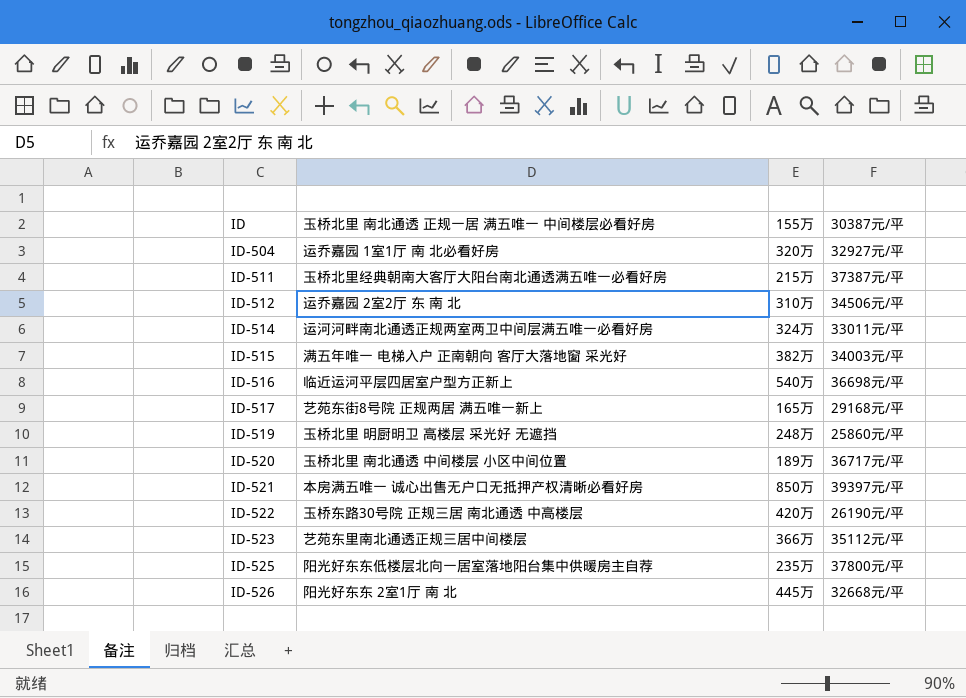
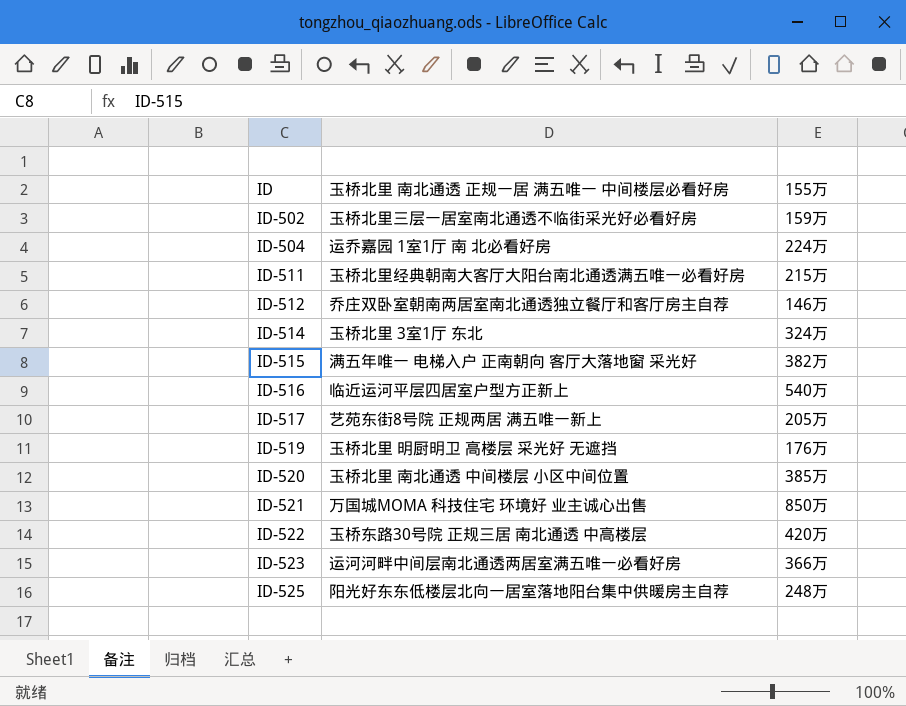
column 30387元/平 | position: 4 -> none
row ID-526: 阳光好东东 2室1厅 南 北 | 445万 | 32668元/平 -> none
row ID-502: none -> 玉桥北里三层一居室南北通透不临街采光好必看好房 | 159万
ID-504 | 155万: 320万 -> 224万
ID-512 | 玉桥北里 南北通透 正规一居 满五唯一 中间楼层必看好房: 运乔嘉园 2室2厅 东 南 北 -> 乔庄双卧室朝南两居室南北通透独立餐厅和客厅房主自荐
ID-512 | 155万: 310万 -> 146万
ID-514 | 玉桥北里 南北通透 正规一居 满五唯一 中间楼层必看好房: 运河河畔南北通透正规两室两卫中间层满五唯一必看好房 -> 玉桥北里 3室1厅 东北
ID-517 | 155万: 165万 -> 205万
ID-519 | 155万: 248万 -> 176万
ID-520 | 155万: 189万 -> 385万
ID-521 | 玉桥北里 南北通透 正规一居 满五唯一 中间楼层必看好房: 本房满五唯一 诚心出售无户口无抵押产权清晰必看好房 -> 万国城MOMA 科技住宅 环境好 业主诚心出售
ID-523 | 玉桥北里 南北通透 正规一居 满五唯一 中间楼层必看好房: 艺苑东里南北通透正规三居中间楼层 -> 运河河畔中间层南北通透两居室满五唯一必看好房
ID-525 | 155万: 235万 -> 248万

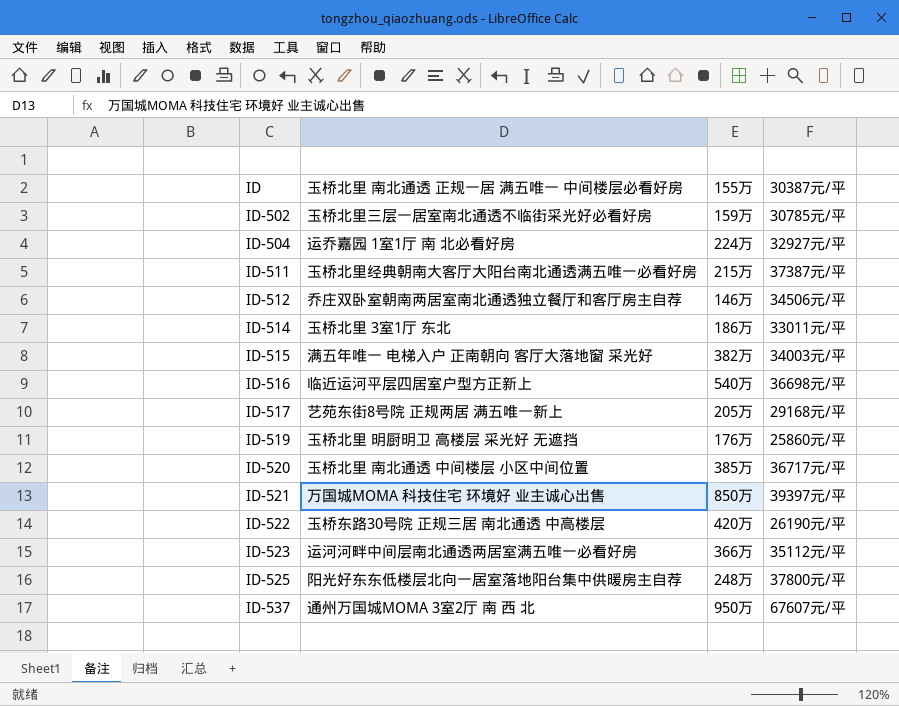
column 30387元/平 | position: none -> 4
ID-514 | 155万: 324万 -> 186万
row ID-537: none -> 通州万国城MOMA 3室2厅 南 西 北 | 950万 | 67607元/平

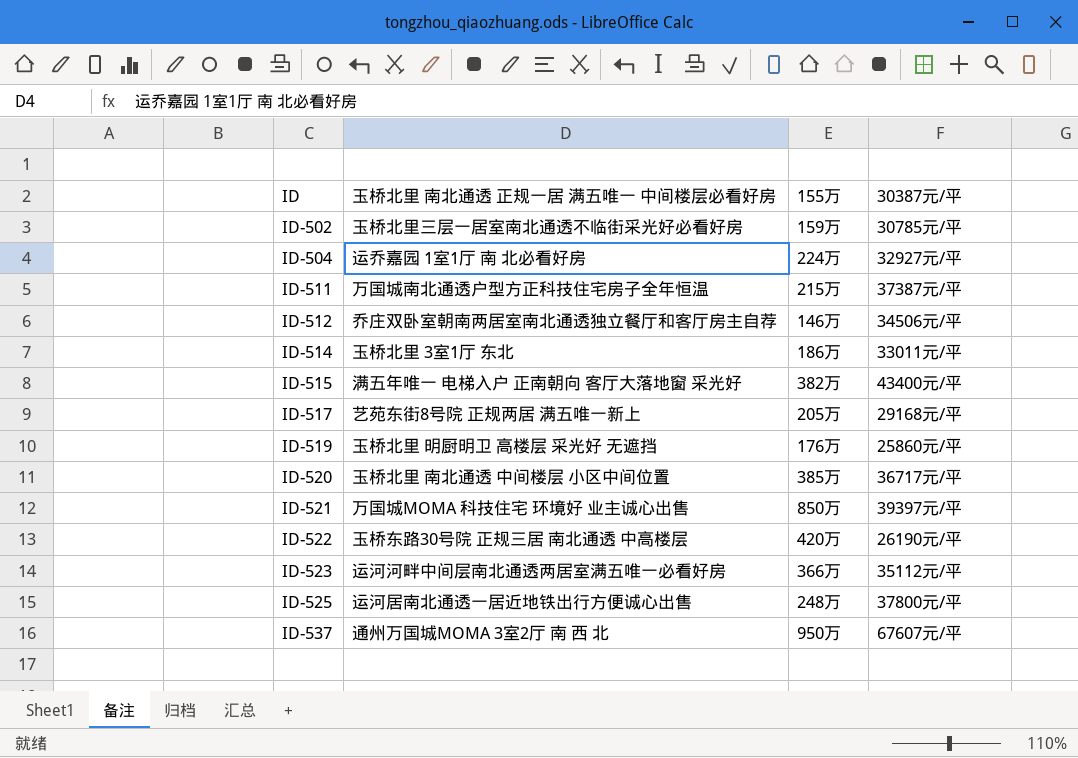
row ID-516: 临近运河平层四居室户型方正新上 | 540万 | 36698元/平 -> none
ID-511 | 玉桥北里 南北通透 正规一居 满五唯一 中间楼层必看好房: 玉桥北里经典朝南大客厅大阳台南北通透满五唯一必看好房 -> 万国城南北通透户型方正科技住宅房子全年恒温
ID-515 | 30387元/平: 34003元/平 -> 43400元/平
ID-525 | 玉桥北里 南北通透 正规一居 满五唯一 中间楼层必看好房: 阳光好东东低楼层北向一居室落地阳台集中供暖房主自荐 -> 运河居南北通透一居近地铁出行方便诚心出售

